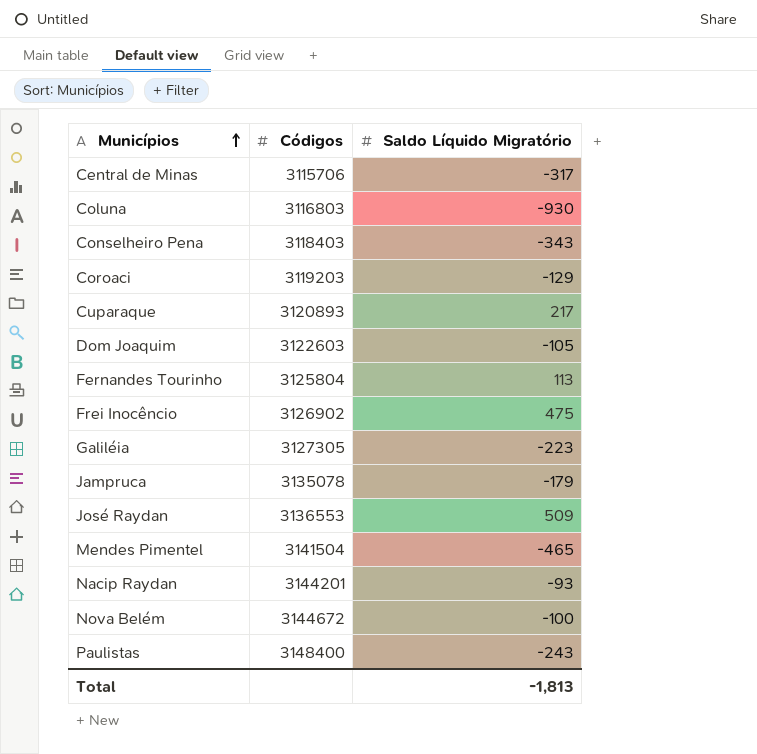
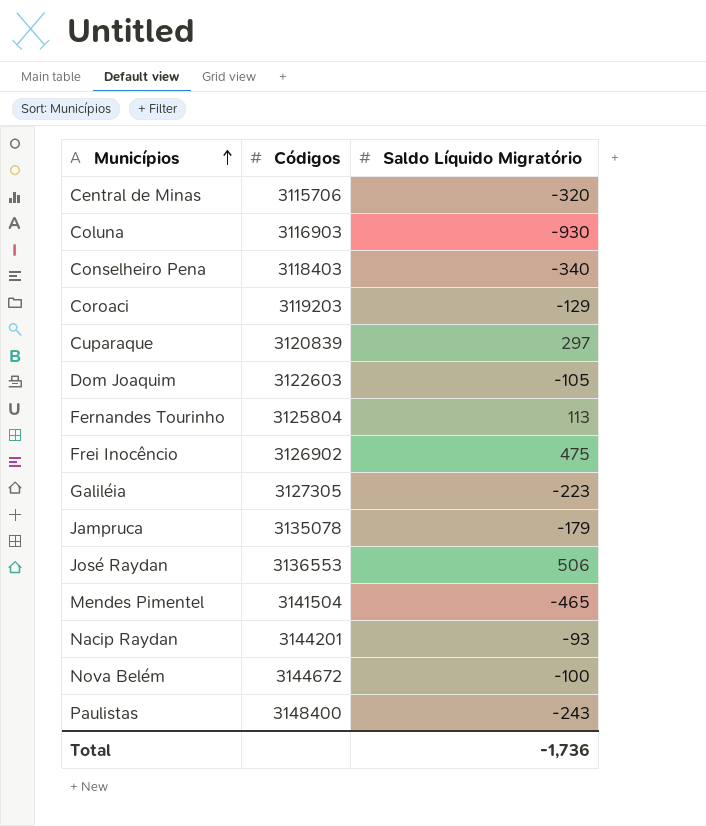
Central de Minas | Saldo Líquido Migratório: -317 -> -320
Coluna | Códigos: 3116803 -> 3116903
Conselheiro Pena | Saldo Líquido Migratório: -343 -> -340
Cuparaque | Códigos: 3120893 -> 3120839
Cuparaque | Saldo Líquido Migratório: 217 -> 297
José Raydan | Saldo Líquido Migratório: 509 -> 506
Total | Saldo Líquido Migratório: -1,813 -> -1,736

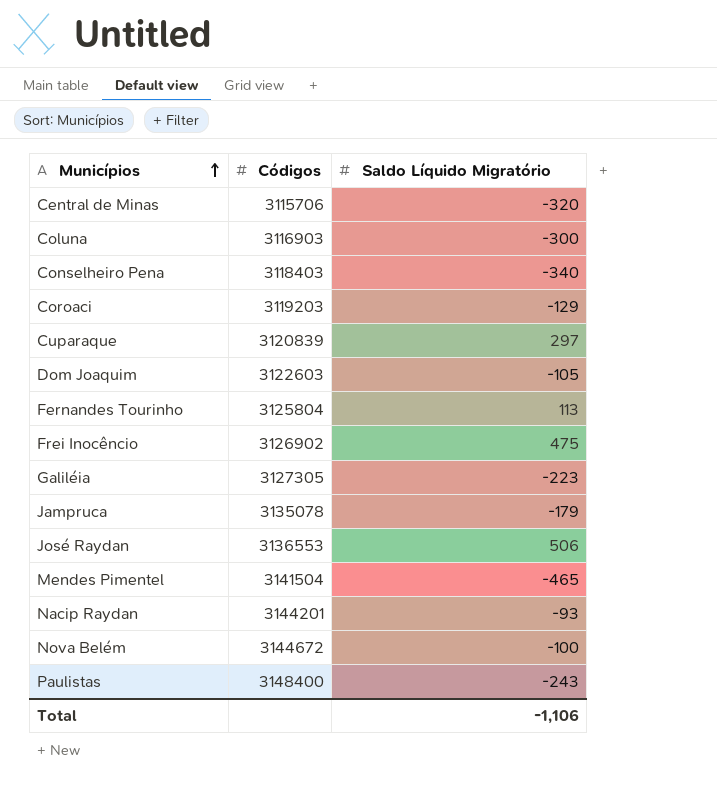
Coluna | Saldo Líquido Migratório: -930 -> -300
Total | Saldo Líquido Migratório: -1,736 -> -1,106

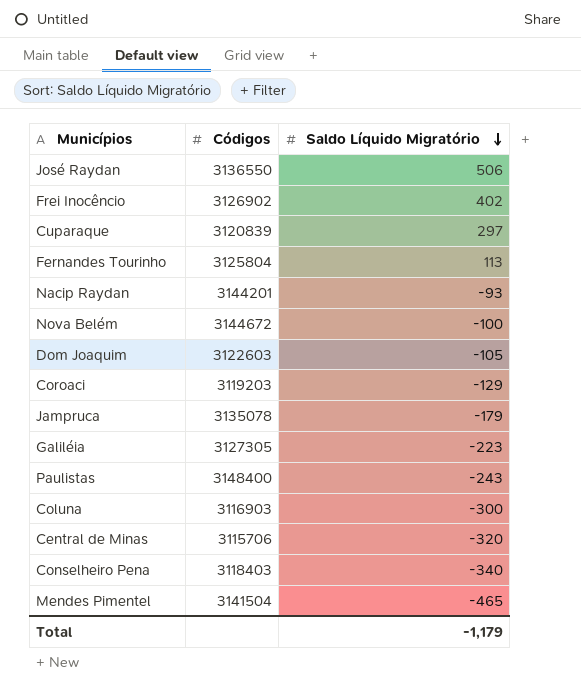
row order: Municípios ascending -> Saldo Líquido Migratório descending
José Raydan | Códigos: 3136553 -> 3136550
Frei Inocêncio | Saldo Líquido Migratório: 475 -> 402
Total | Saldo Líquido Migratório: -1,106 -> -1,179

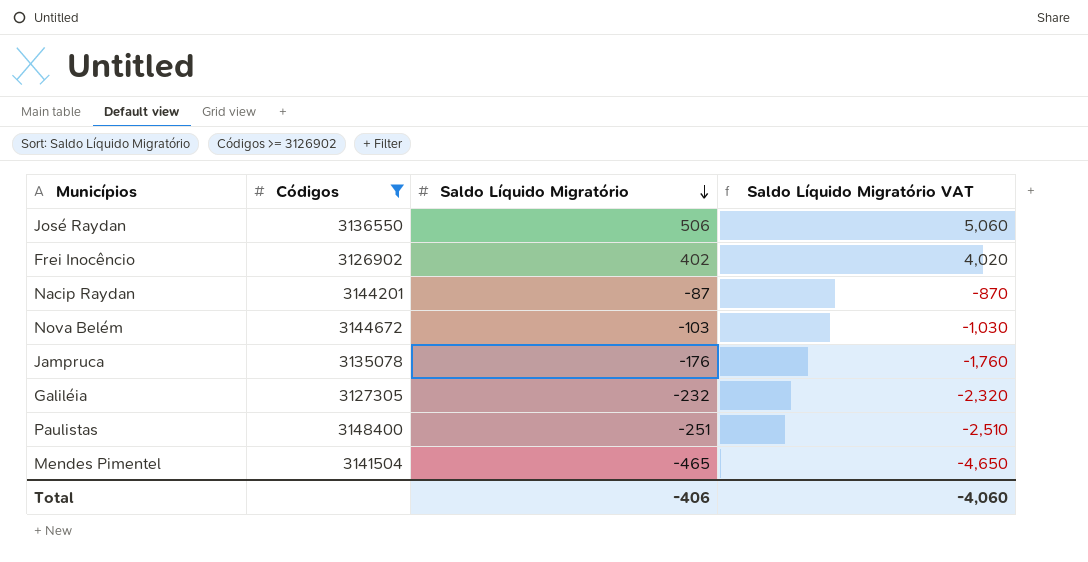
filter: none -> Códigos >= 3126902
column Saldo Líquido Migratório VAT | formula: none -> [Saldo Líquido Migratório] * 10
Nacip Raydan | Saldo Líquido Migratório: -93 -> -87
Nova Belém | Saldo Líquido Migratório: -100 -> -103
Jampruca | Saldo Líquido Migratório: -179 -> -176
Galiléia | Saldo Líquido Migratório: -223 -> -232
Paulistas | Saldo Líquido Migratório: -243 -> -251
Total | Saldo Líquido Migratório: -1,179 -> -406

